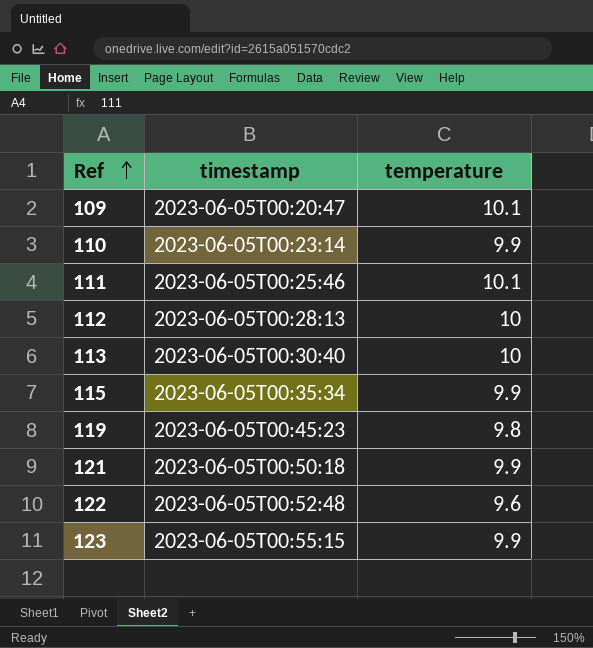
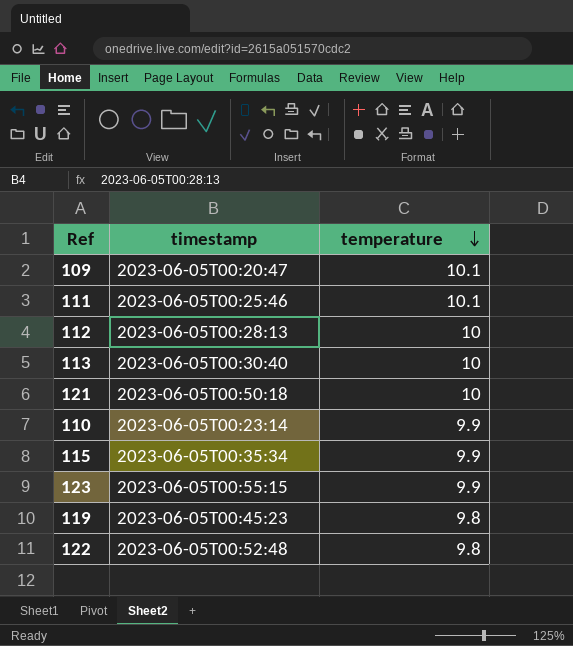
row order: Ref ascending -> temperature descending
121 | temperature: 9.9 -> 10
122 | temperature: 9.6 -> 9.8

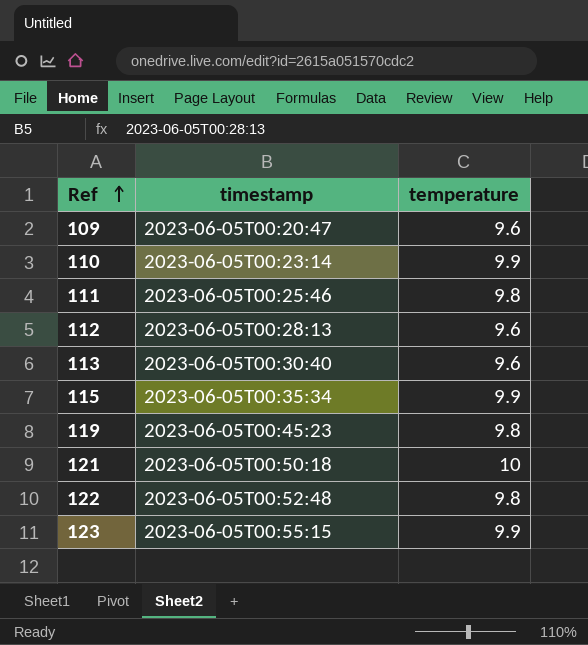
row order: temperature descending -> Ref ascending
109 | temperature: 10.1 -> 9.6
111 | temperature: 10.1 -> 9.8
112 | temperature: 10 -> 9.6
113 | temperature: 10 -> 9.6

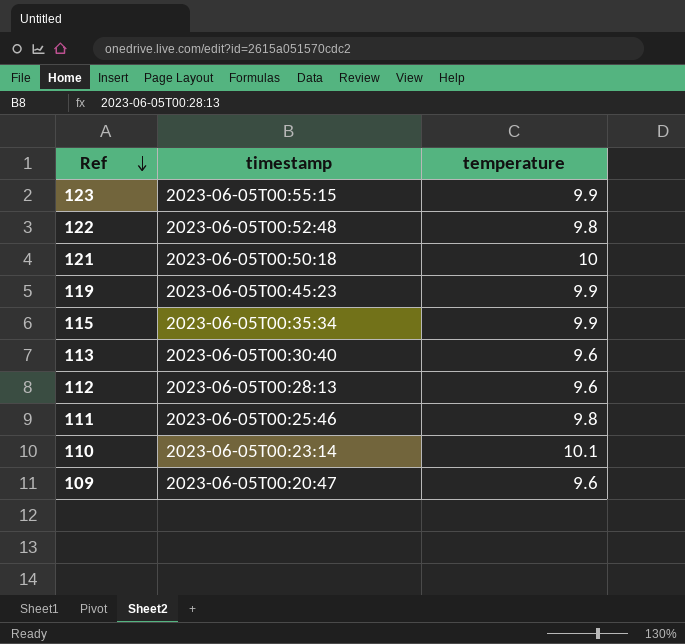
row order: Ref ascending -> Ref descending
119 | temperature: 9.8 -> 9.9
110 | temperature: 9.9 -> 10.1

